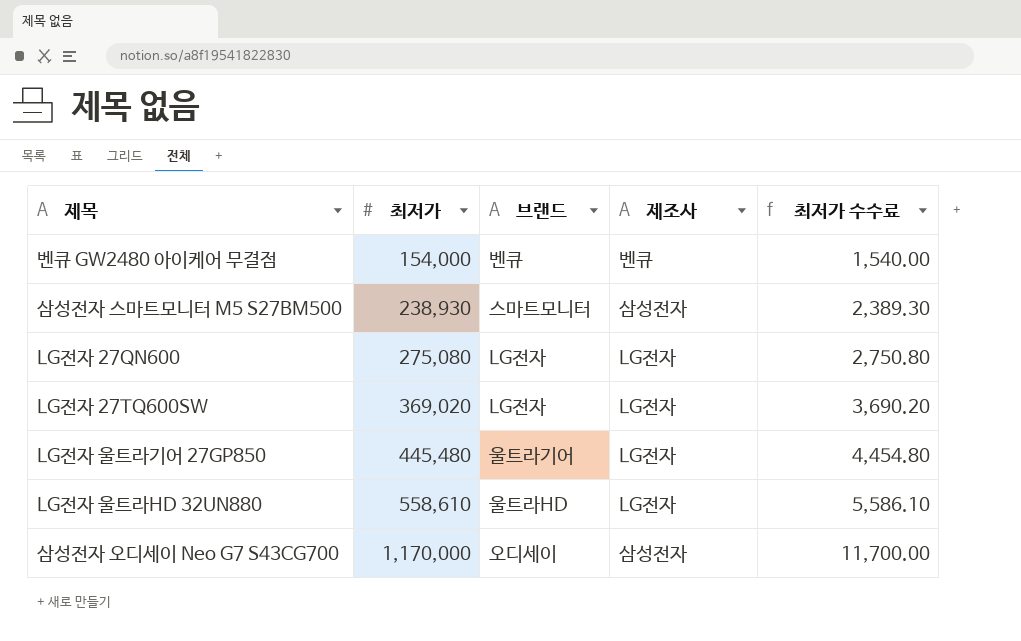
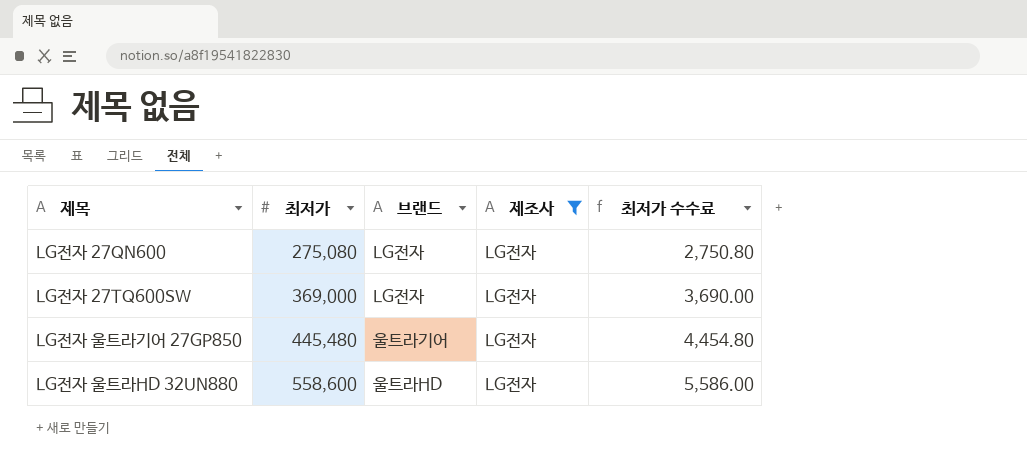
filter: none -> 제조사 = LG전자
LG전자 27TQ600SW | 최저가: 369,020 -> 369,000
LG전자 27TQ600SW | 최저가 수수료: 3,690.20 -> 3,690.00
LG전자 울트라HD 32UN880 | 최저가: 558,610 -> 558,600
LG전자 울트라HD 32UN880 | 최저가 수수료: 5,586.10 -> 5,586.00

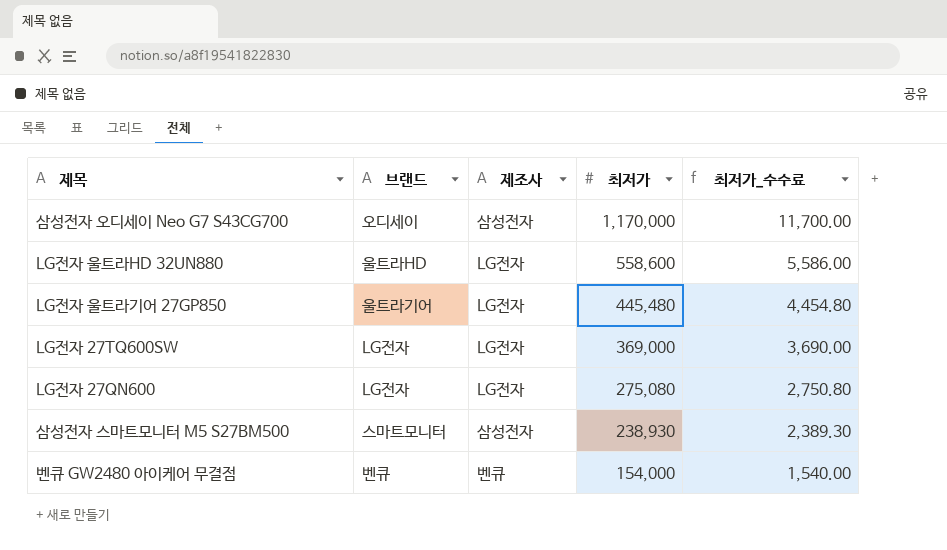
filter: 제조사 = LG전자 -> none
row order: 최저가 ascending -> 최저가 descending
column 최저가 | position: 2 -> 4
column name: 최저가 수수료 -> 최저가_수수료

